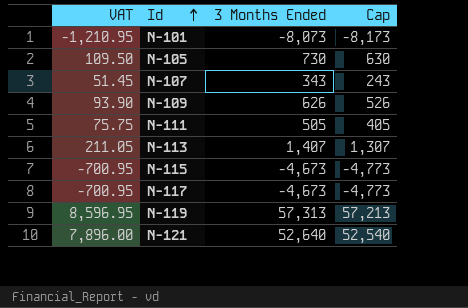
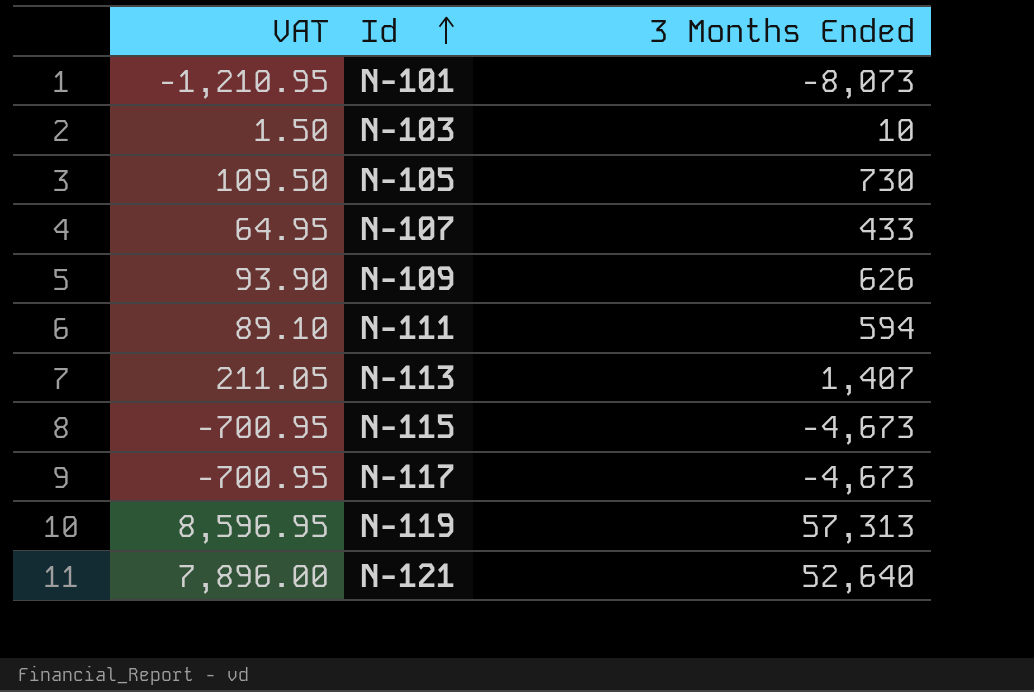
column Cap | formula: [3 Months Ended] - 100 -> none
row N-103: none -> 1.50 | 10
N-107 | VAT: 51.45 -> 64.95
N-107 | 3 Months Ended: 343 -> 433
N-111 | VAT: 75.75 -> 89.10
N-111 | 3 Months Ended: 505 -> 594

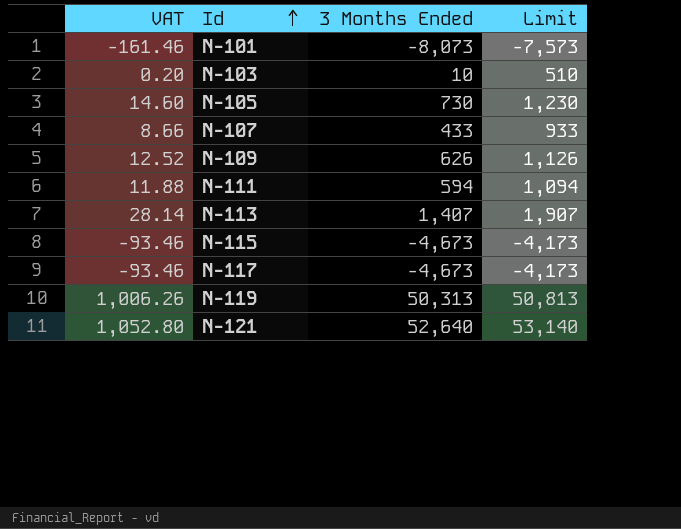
column VAT | formula: [3 Months Ended] * 0.15 -> [3 Months Ended] * 0.02
column Limit | formula: none -> [3 Months Ended] + 500
N-119 | 3 Months Ended: 57,313 -> 50,313

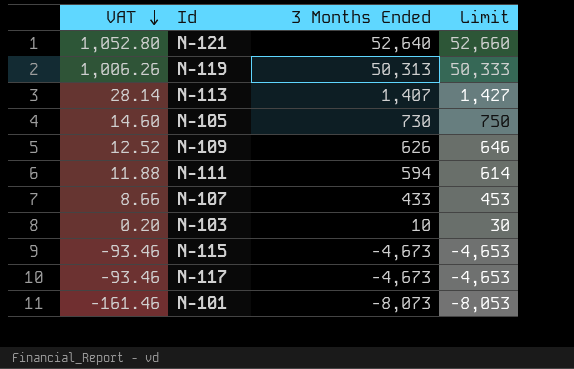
row order: Id ascending -> VAT descending
column Limit | formula: [3 Months Ended] + 500 -> [3 Months Ended] + 20

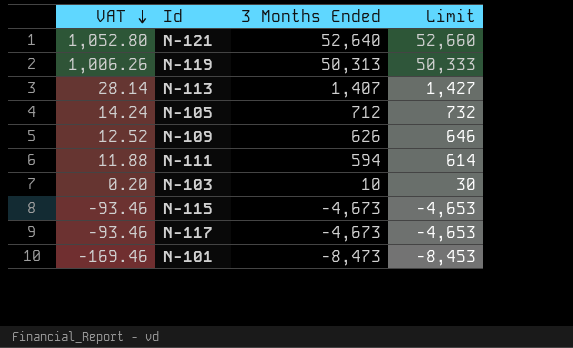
row N-107: 8.66 | 433 | 453 -> none
N-105 | VAT: 14.60 -> 14.24
N-105 | 3 Months Ended: 730 -> 712
N-105 | Limit: 750 -> 732
N-101 | VAT: -161.46 -> -169.46
N-101 | 3 Months Ended: -8,073 -> -8,473
N-101 | Limit: -8,053 -> -8,453

